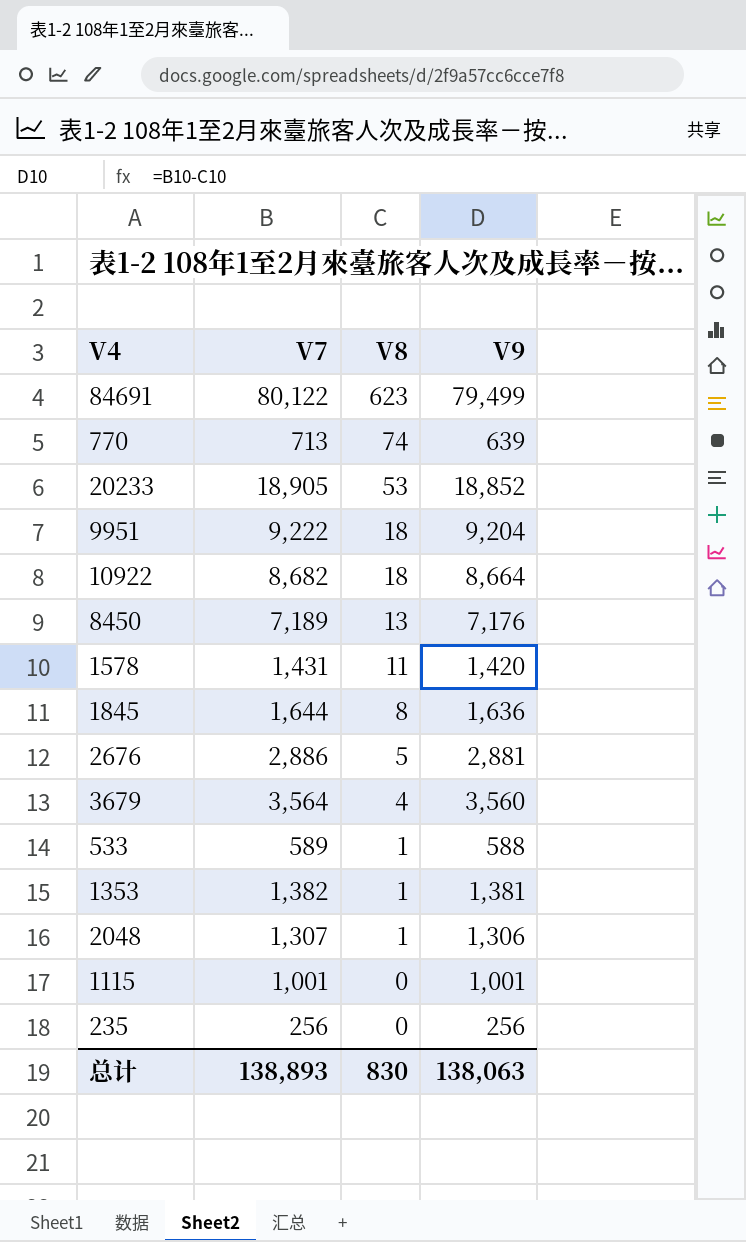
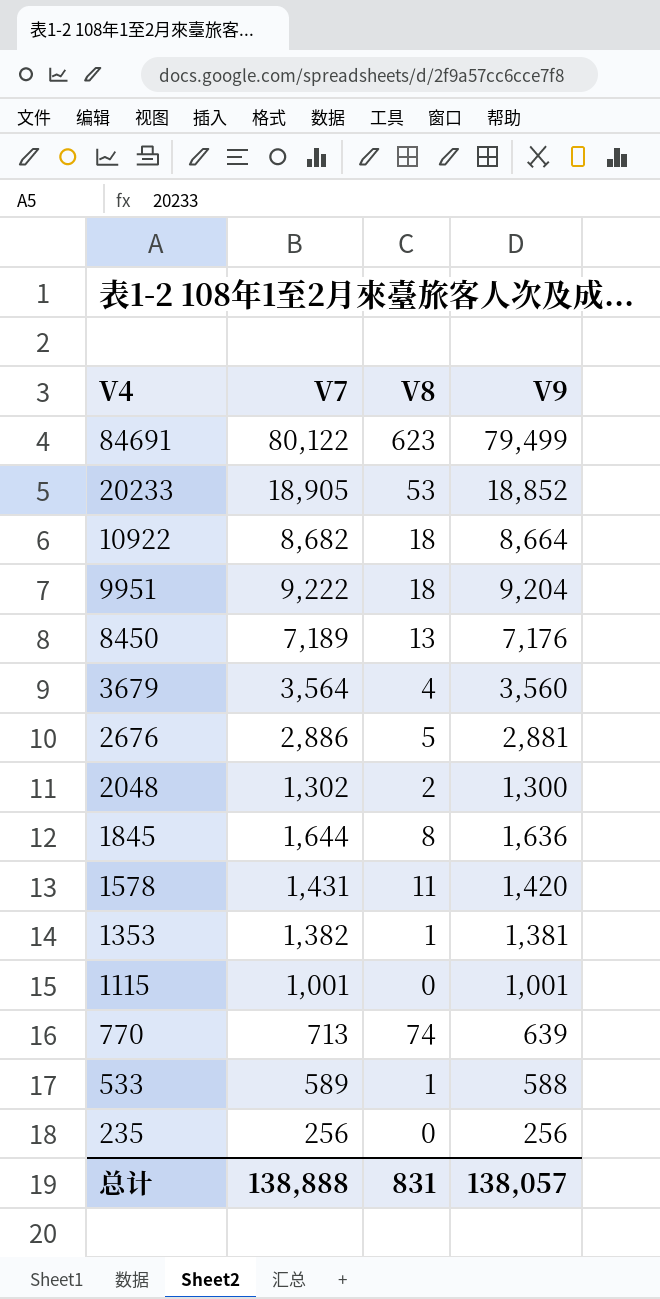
row order: V8 descending -> V4 descending
2048 | V7: 1,307 -> 1,302
2048 | V8: 1 -> 2
2048 | V9: 1,306 -> 1,300
总计 | V7: 138,893 -> 138,888
总计 | V8: 830 -> 831
总计 | V9: 138,063 -> 138,057

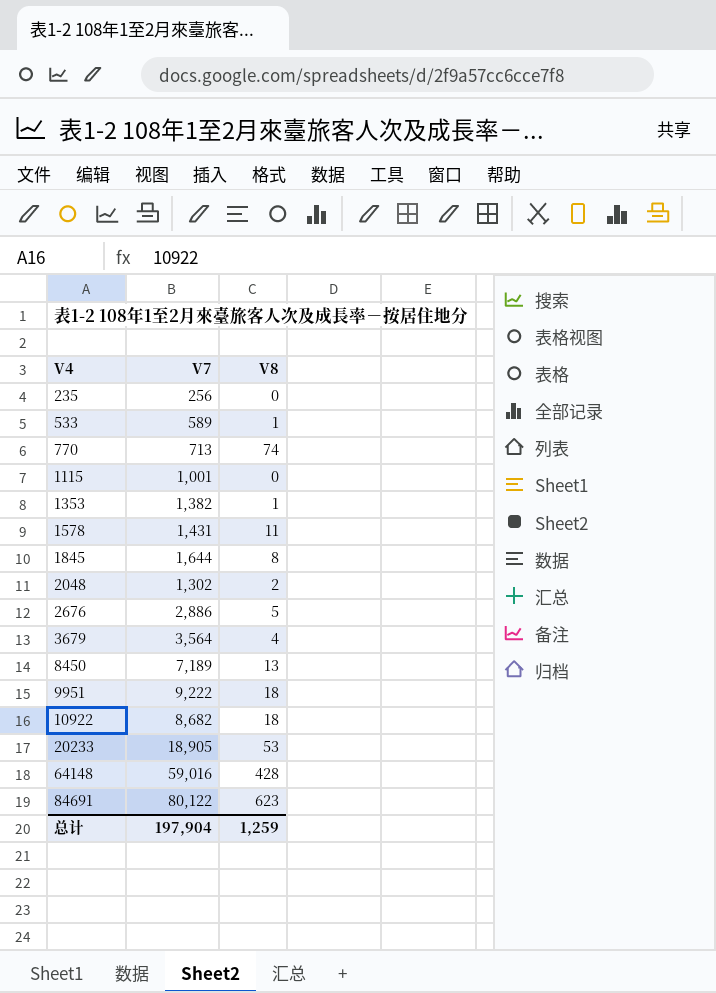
row order: V4 descending -> V4 ascending
column V9 | formula: [V7] - [V8] -> none
row 64148: none -> 59,016 | 428
总计 | V7: 138,888 -> 197,904
总计 | V8: 831 -> 1,259

